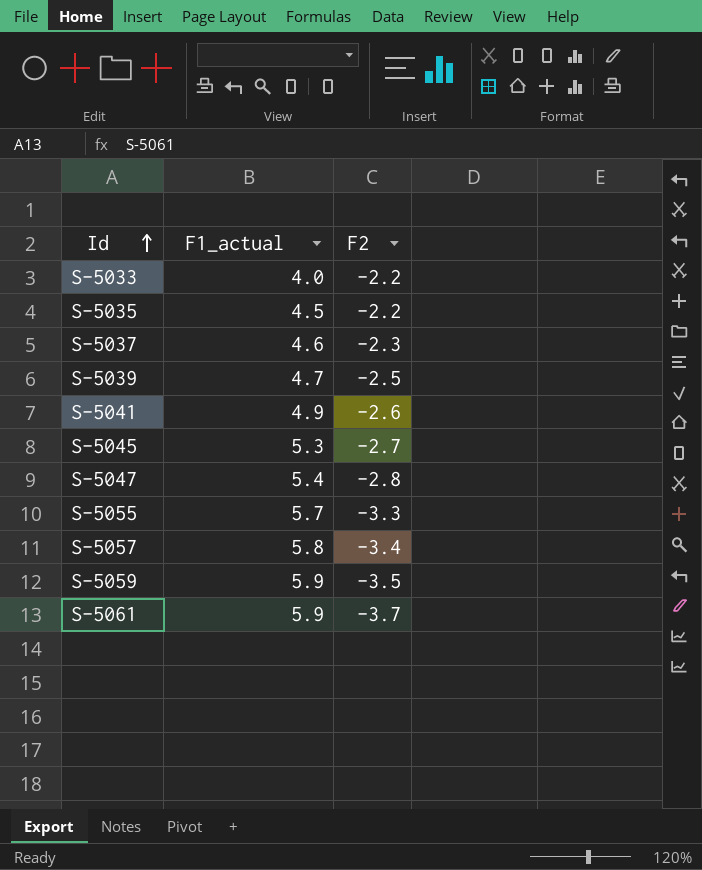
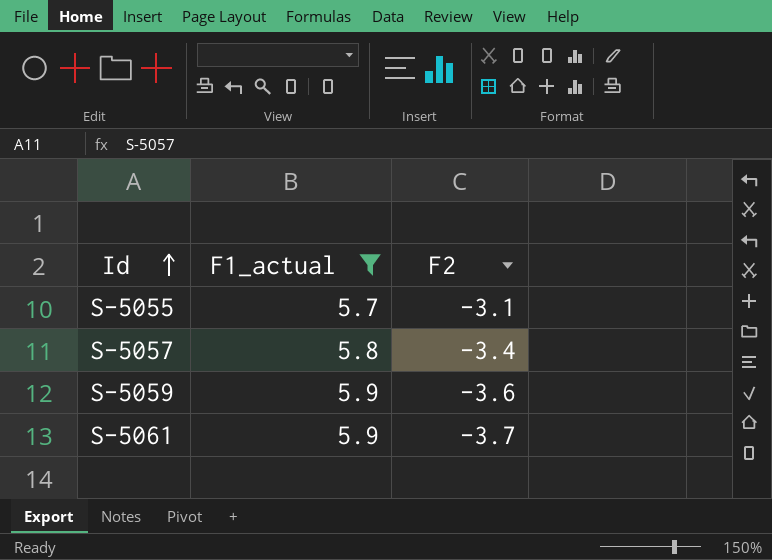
filter: none -> F1_actual >= 5.7
S-5055 | F2: -3.3 -> -3.1
S-5059 | F2: -3.5 -> -3.6

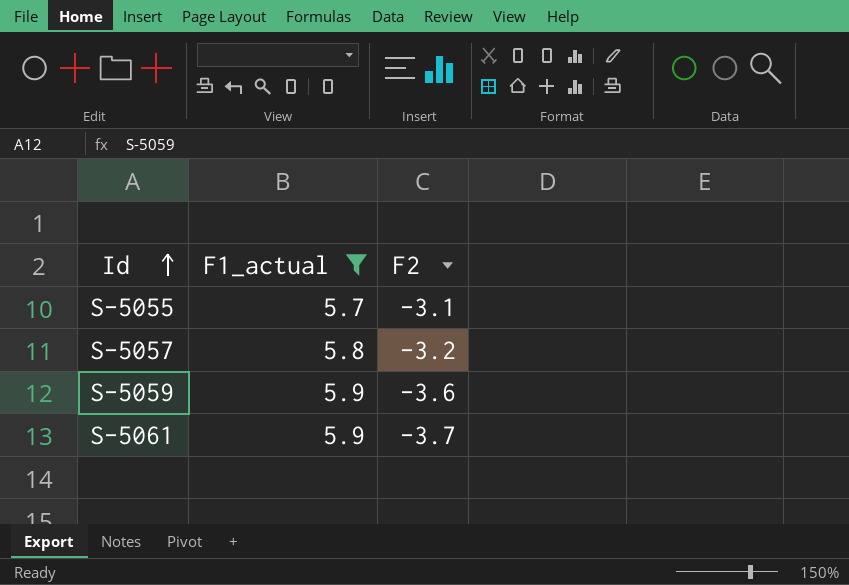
S-5057 | F2: -3.4 -> -3.2

